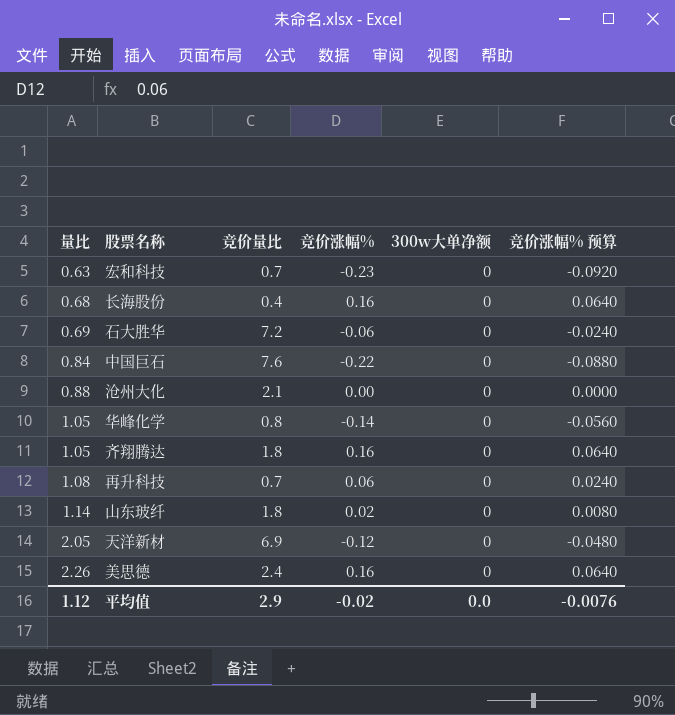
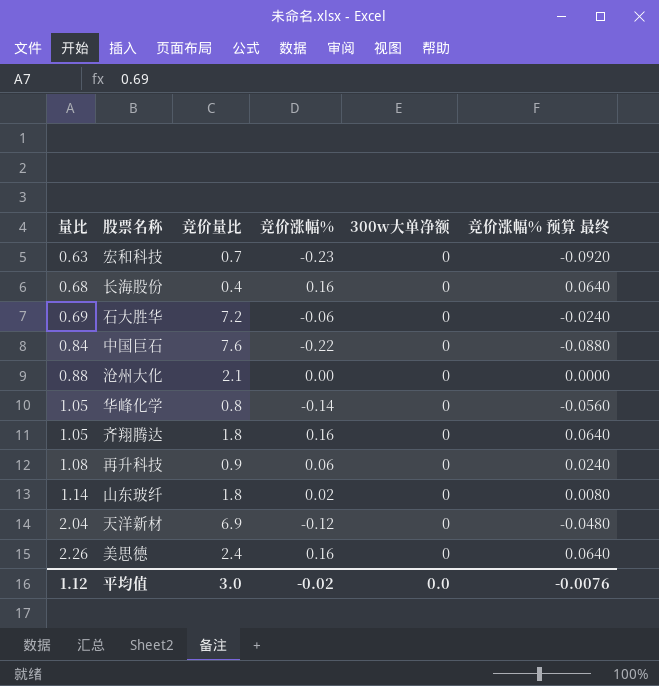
column name: 竞价涨幅% 预算 -> 竞价涨幅% 预算 最终
再升科技 | 竞价量比: 0.7 -> 0.9
天洋新材 | 量比: 2.05 -> 2.04
平均值 | 竞价量比: 2.9 -> 3.0

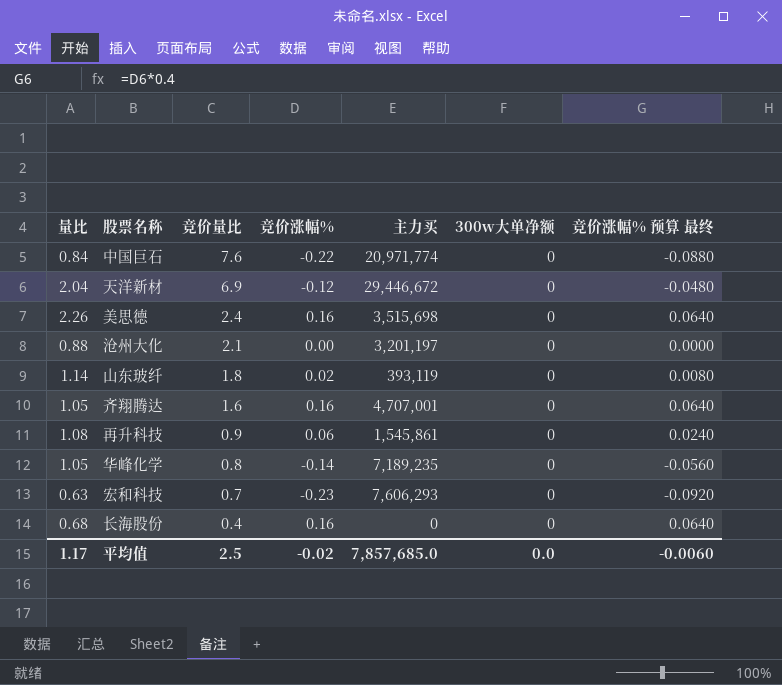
row order: 量比 ascending -> 竞价量比 descending
column 主力买 | position: none -> 5
row 石大胜华: 0.69 | 7.2 | -0.06 | 0 | -0.0240 -> none
齐翔腾达 | 竞价量比: 1.8 -> 1.6
平均值 | 量比: 1.12 -> 1.17
平均值 | 竞价量比: 3.0 -> 2.5
平均值 | 竞价涨幅% 预算 最终: -0.0076 -> -0.0060

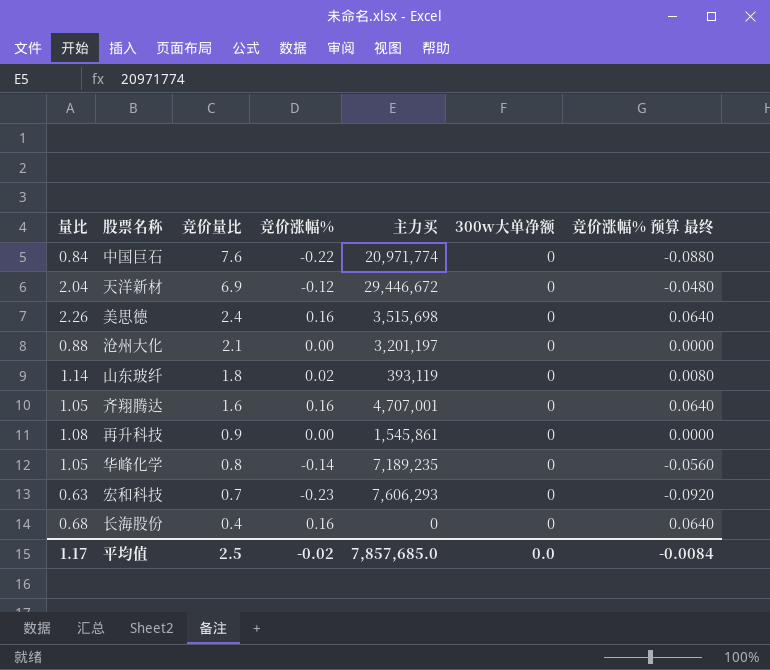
再升科技 | 竞价涨幅%: 0.06 -> 0.00
再升科技 | 竞价涨幅% 预算 最终: 0.0240 -> 0.0000
平均值 | 竞价涨幅% 预算 最终: -0.0060 -> -0.0084

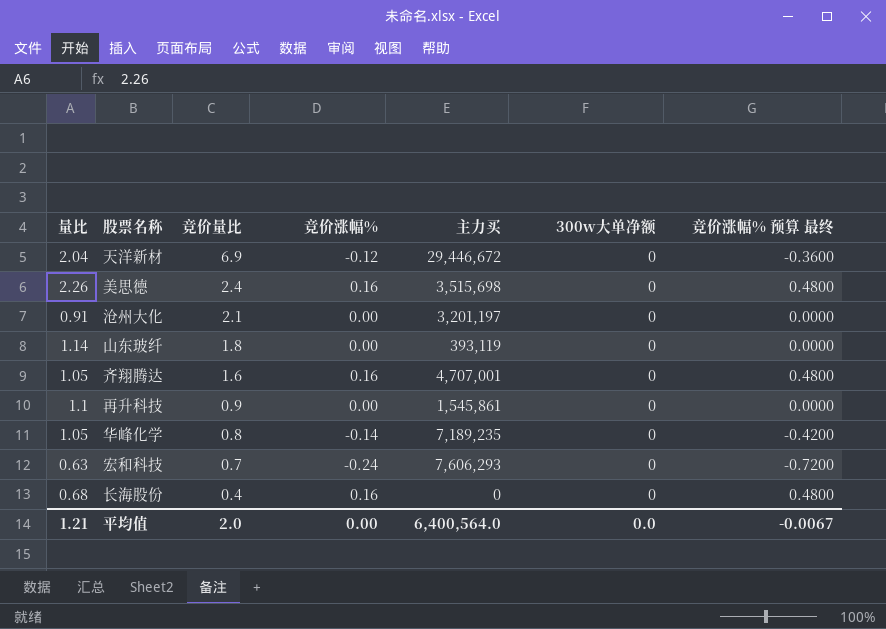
column 竞价涨幅% 预算 最终 | formula: [竞价涨幅%] * 0.4 -> [竞价涨幅%] * 3
row 中国巨石: 0.84 | 7.6 | -0.22 | 20,971,774 | 0 | -0.0880 -> none
沧州大化 | 量比: 0.88 -> 0.91
山东玻纤 | 竞价涨幅%: 0.02 -> 0.00
再升科技 | 量比: 1.08 -> 1.1
宏和科技 | 竞价涨幅%: -0.23 -> -0.24
平均值 | 量比: 1.17 -> 1.21
平均值 | 竞价量比: 2.5 -> 2.0
平均值 | 竞价涨幅%: -0.02 -> 0.00
平均值 | 主力买: 7,857,685.0 -> 6,400,564.0
平均值 | 竞价涨幅% 预算 最终: -0.0084 -> -0.0067

